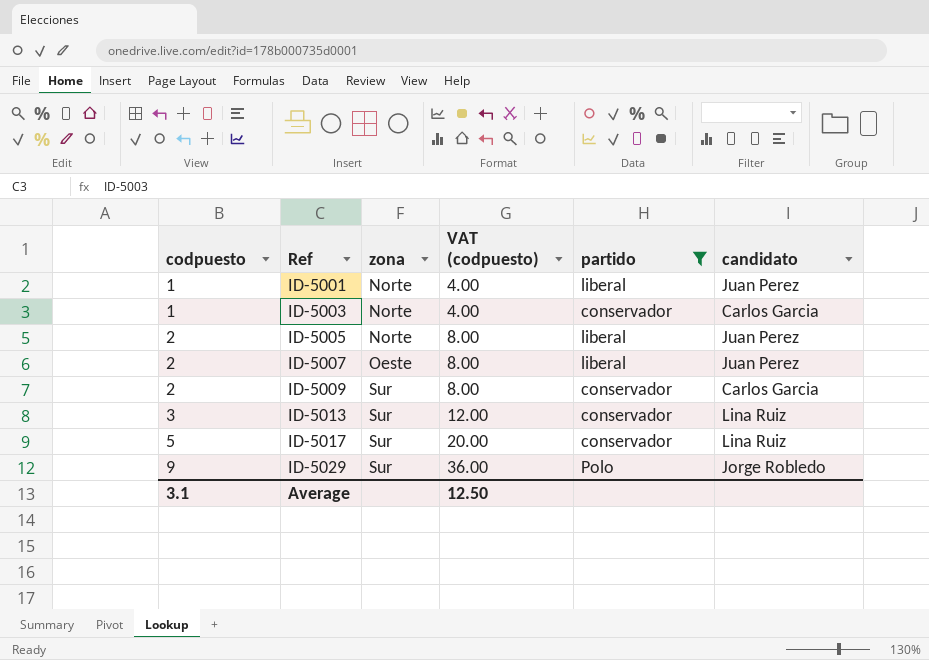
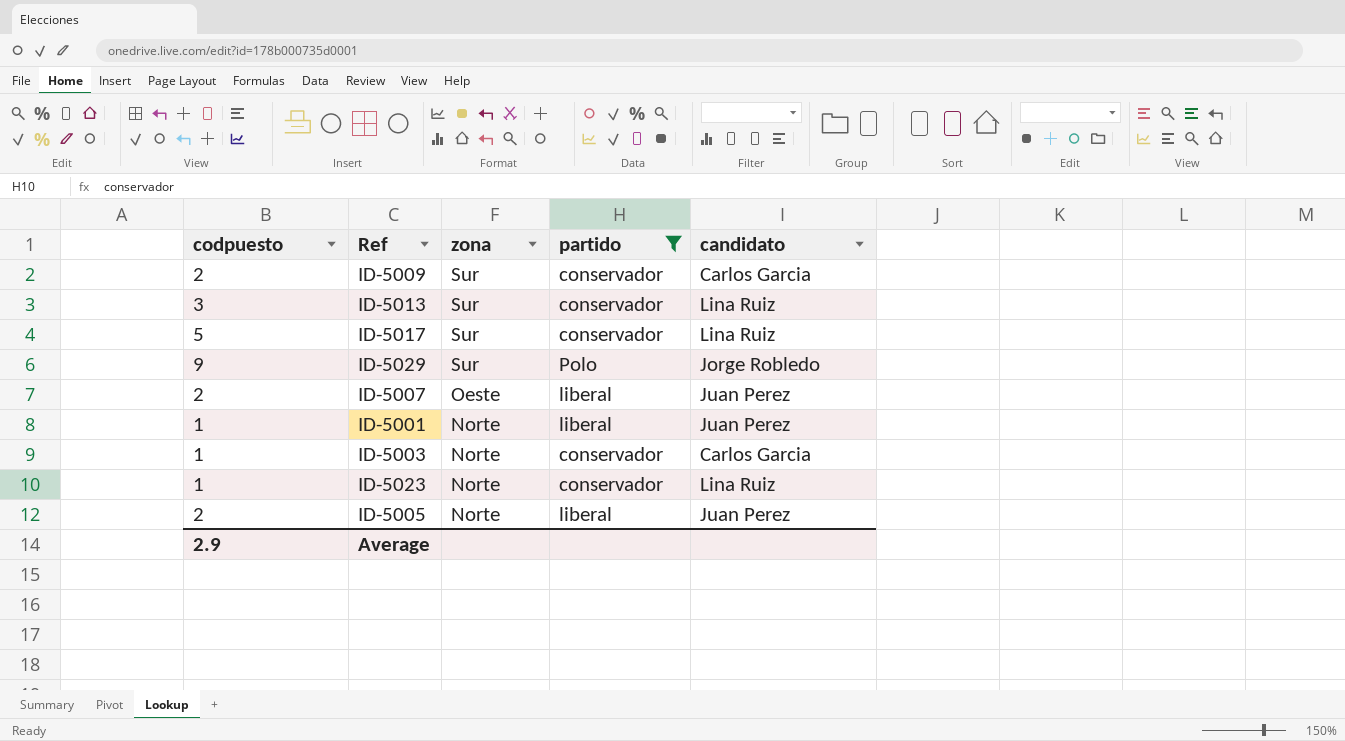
row order: codpuesto ascending -> zona descending
column VAT (codpuesto) | formula: [codpuesto] * 4 -> none
row ID-5023: none -> 1 | Norte | conservador | Lina Ruiz
Average | codpuesto: 3.1 -> 2.9

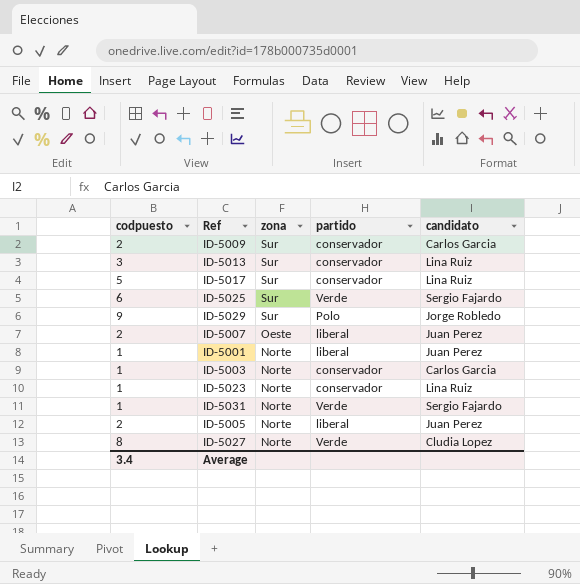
filter: partido != Verde -> none
Average | codpuesto: 2.9 -> 3.4

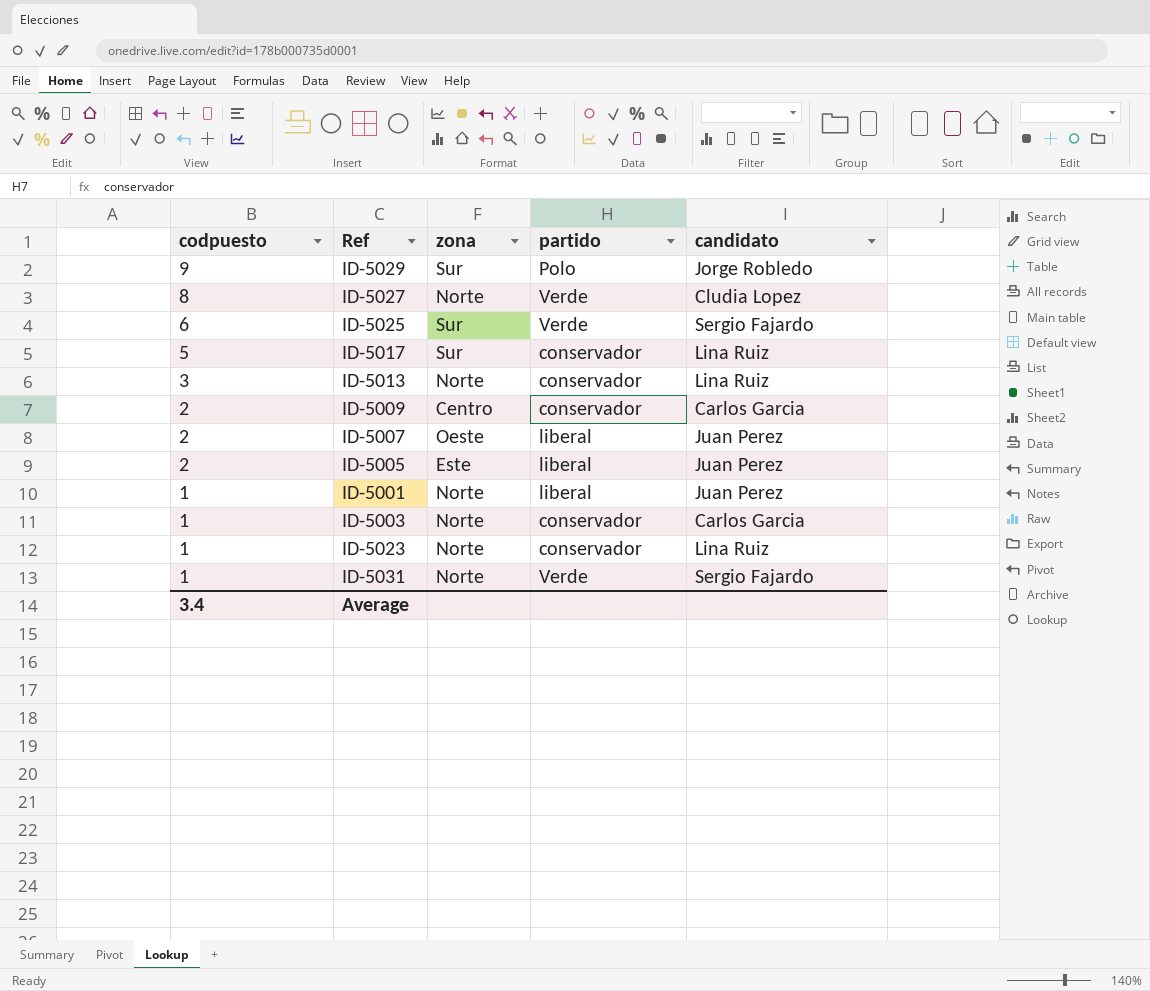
row order: zona descending -> codpuesto descending
ID-5013 | zona: Sur -> Norte
ID-5009 | zona: Sur -> Centro
ID-5005 | zona: Norte -> Este

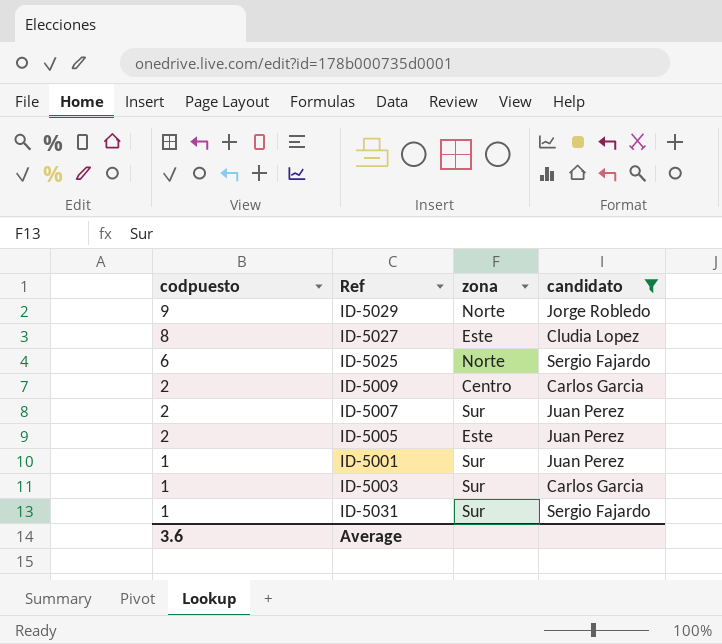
filter: none -> candidato != Lina Ruiz
column partido | position: 4 -> none
ID-5029 | zona: Sur -> Norte
ID-5027 | zona: Norte -> Este
ID-5025 | zona: Sur -> Norte
ID-5007 | zona: Oeste -> Sur
ID-5001 | zona: Norte -> Sur
ID-5003 | zona: Norte -> Sur
ID-5031 | zona: Norte -> Sur
Average | codpuesto: 3.4 -> 3.6

